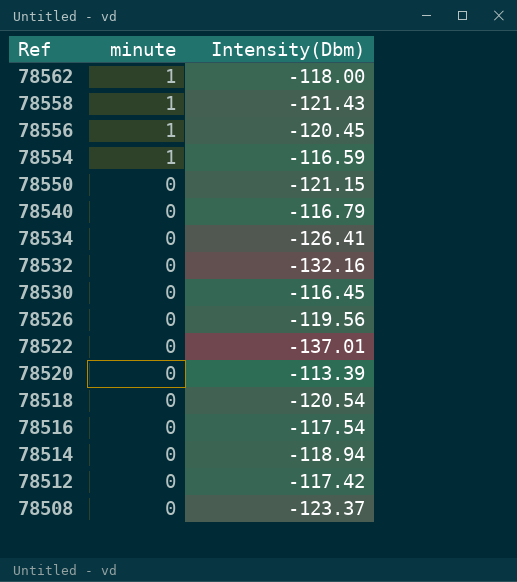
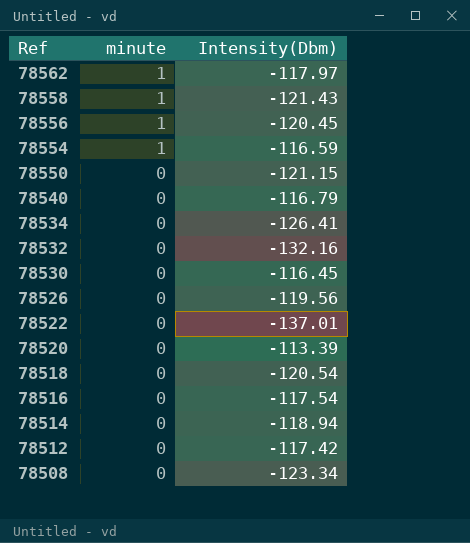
78562 | Intensity(Dbm): -118.00 -> -117.97
78508 | Intensity(Dbm): -123.37 -> -123.34

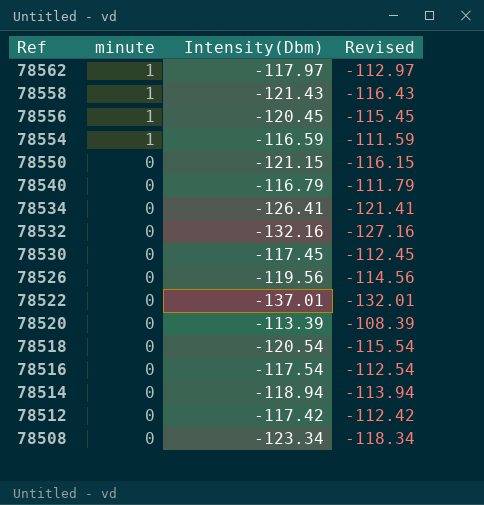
column Revised | formula: none -> [Intensity(Dbm)] + 5
78530 | Intensity(Dbm): -116.45 -> -117.45

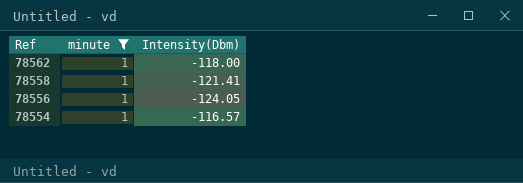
filter: none -> minute = 1
column Revised | formula: [Intensity(Dbm)] + 5 -> none
78562 | Intensity(Dbm): -117.97 -> -118.00
78558 | Intensity(Dbm): -121.43 -> -121.41
78556 | Intensity(Dbm): -120.45 -> -124.05
78554 | Intensity(Dbm): -116.59 -> -116.57

